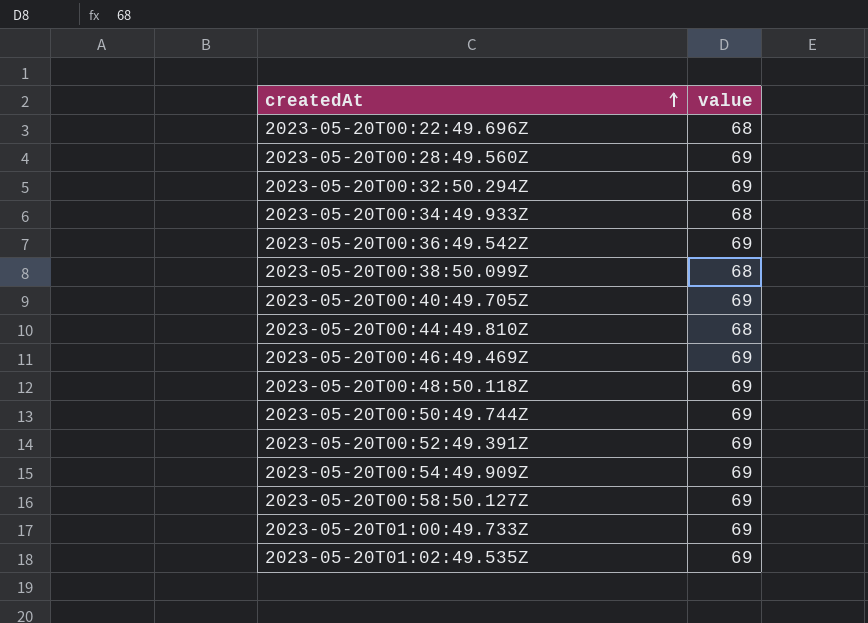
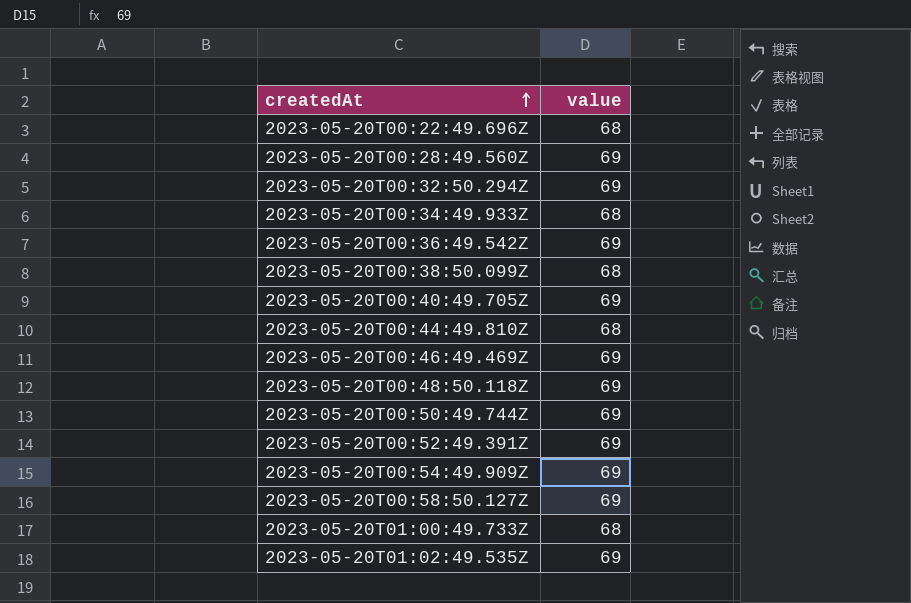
2023-05-20T01:00:49.733Z | value: 69 -> 68

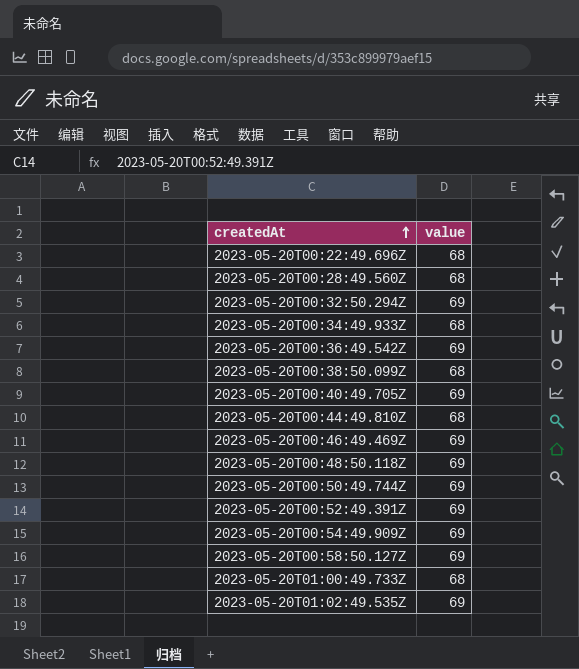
2023-05-20T00:28:49.560Z | value: 69 -> 68

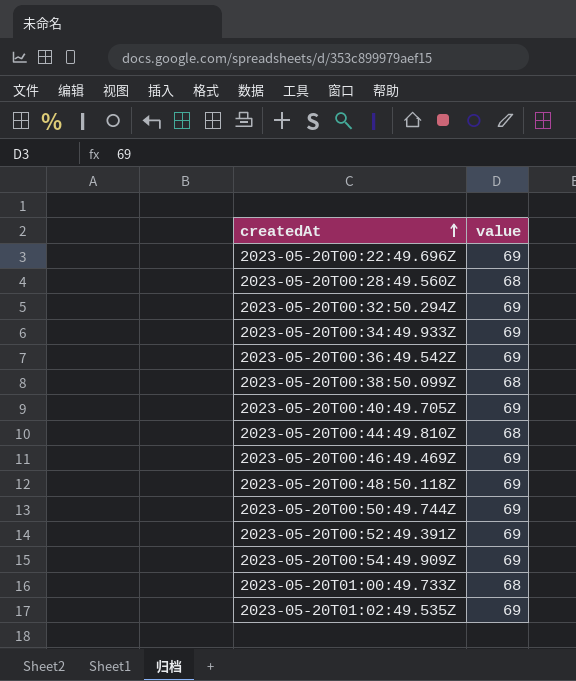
row 2023-05-20T00:58:50.127Z: 69 -> none
2023-05-20T00:22:49.696Z | value: 68 -> 69
2023-05-20T00:34:49.933Z | value: 68 -> 69

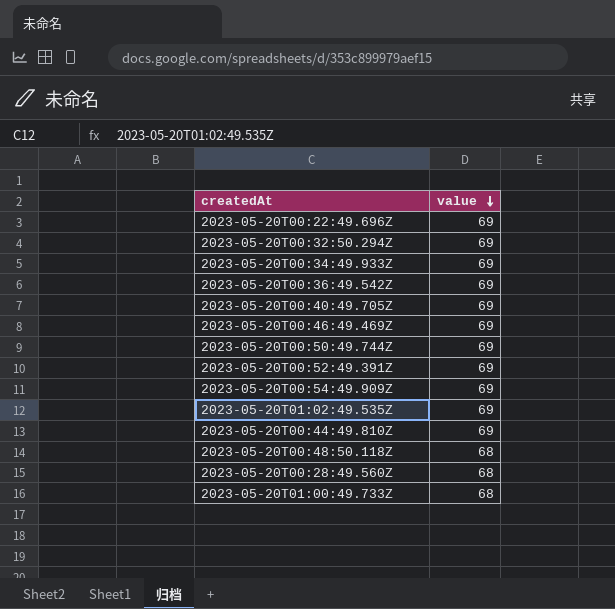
row order: createdAt ascending -> value descending
row 2023-05-20T00:38:50.099Z: 68 -> none
2023-05-20T00:44:49.810Z | value: 68 -> 69
2023-05-20T00:48:50.118Z | value: 69 -> 68

